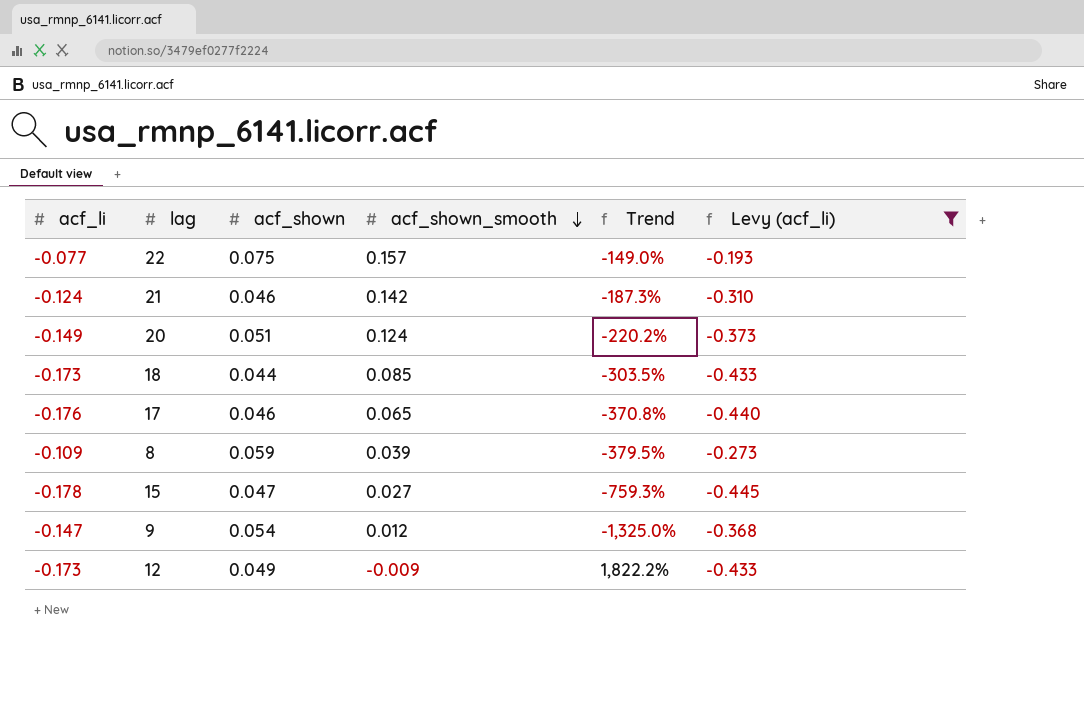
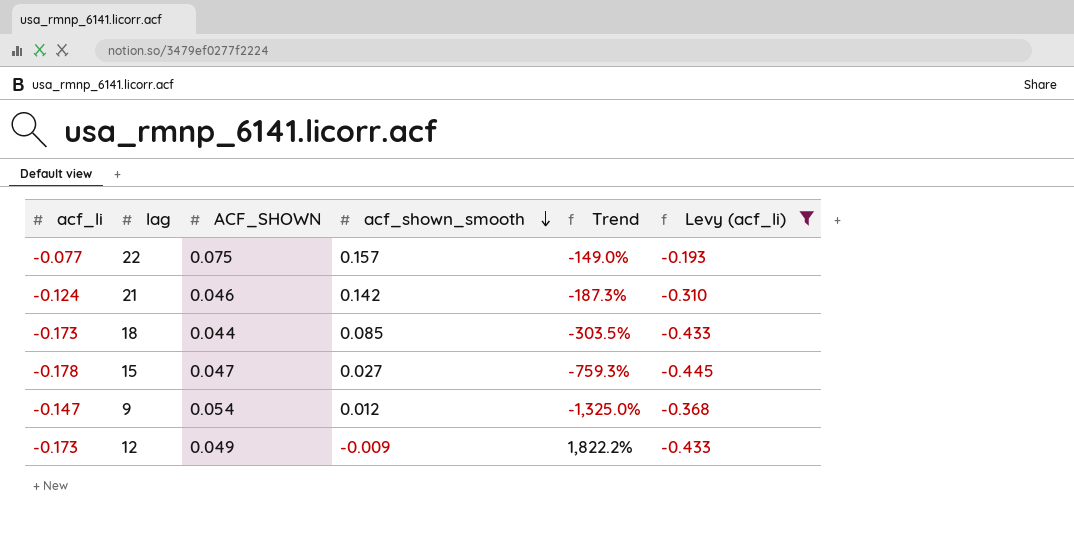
column name: acf_shown -> ACF_SHOWN
row 20: -0.149 | 0.051 | 0.124 | -220.2% | -0.373 -> none
row 17: -0.176 | 0.046 | 0.065 | -370.8% | -0.440 -> none
row 8: -0.109 | 0.059 | 0.039 | -379.5% | -0.273 -> none

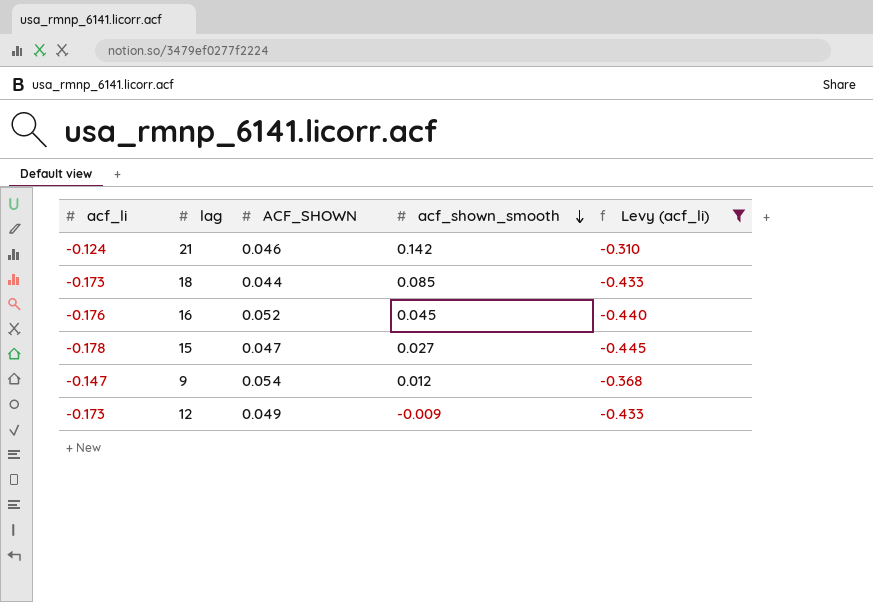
column Trend | formula: ([acf_li] - [acf_shown_smooth]) / [acf_shown_smooth] -> none
row 22: -0.077 | 0.075 | 0.157 | -149.0% | -0.193 -> none
row 16: none -> -0.176 | 0.052 | 0.045 | -0.440

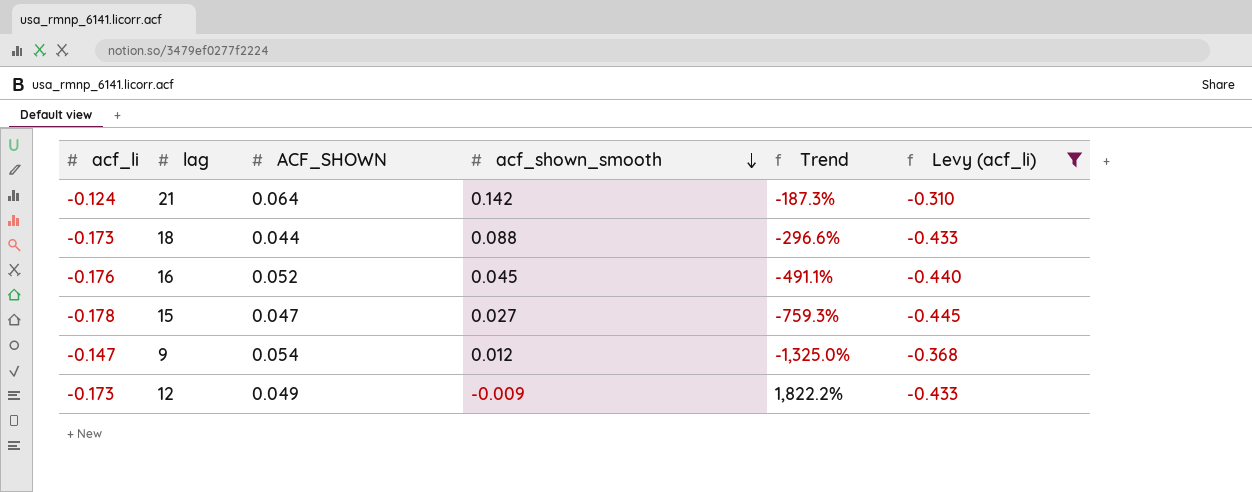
column Trend | formula: none -> ([acf_li] - [acf_shown_smooth]) / [acf_shown_smooth]
21 | ACF_SHOWN: 0.046 -> 0.064
18 | acf_shown_smooth: 0.085 -> 0.088

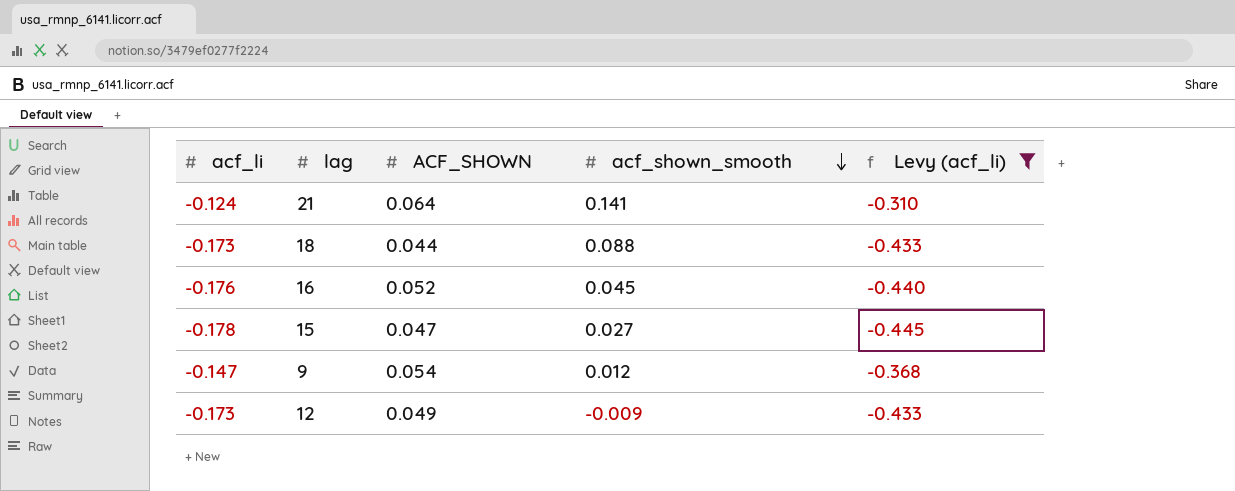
column Trend | formula: ([acf_li] - [acf_shown_smooth]) / [acf_shown_smooth] -> none
21 | acf_shown_smooth: 0.142 -> 0.141

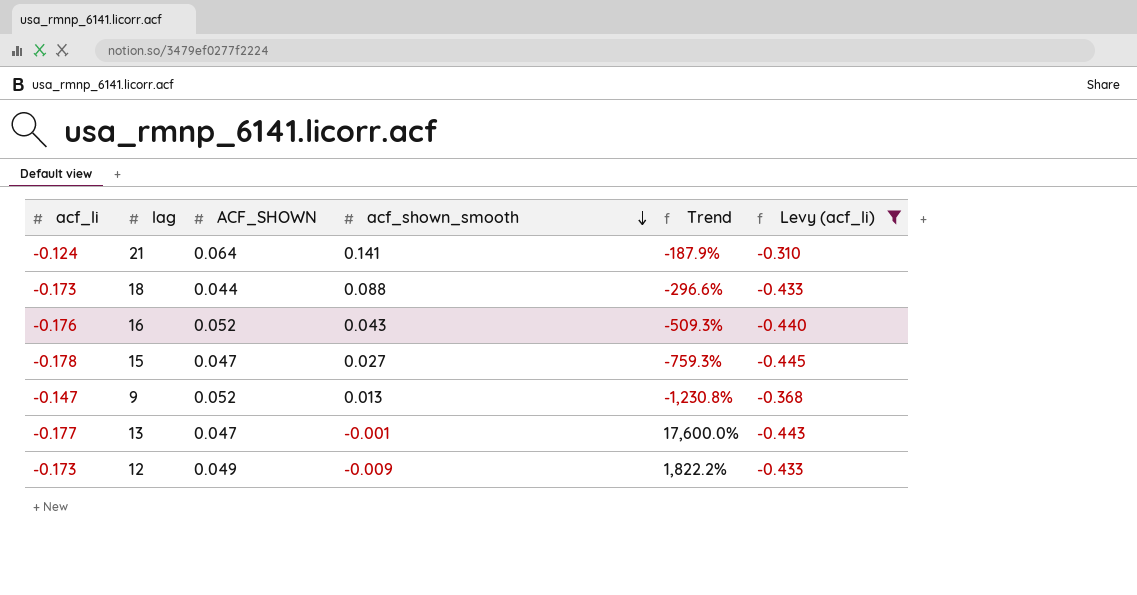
column Trend | formula: none -> ([acf_li] - [acf_shown_smooth]) / [acf_shown_smooth]
16 | acf_shown_smooth: 0.045 -> 0.043
9 | ACF_SHOWN: 0.054 -> 0.052
9 | acf_shown_smooth: 0.012 -> 0.013
row 13: none -> -0.177 | 0.047 | -0.001 | 17,600.0% | -0.443

